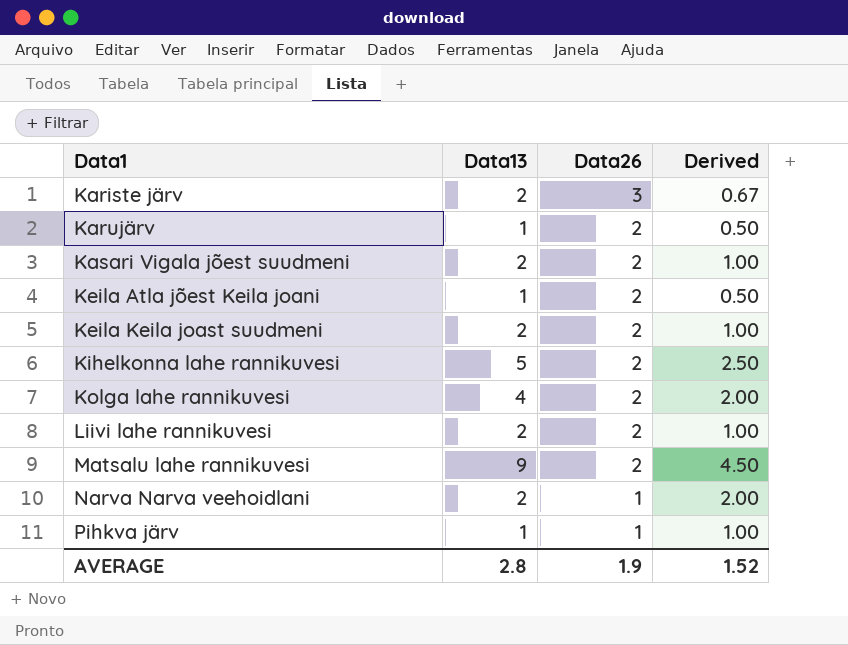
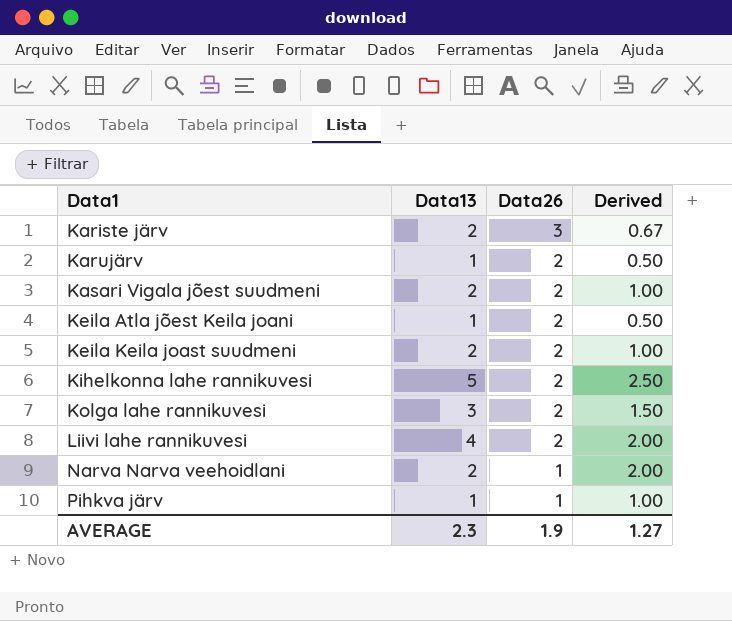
row Matsalu lahe rannikuvesi: 9 | 2 | 4.50 -> none
Kolga lahe rannikuvesi | Data13: 4 -> 3
Kolga lahe rannikuvesi | Derived: 2.00 -> 1.50
Liivi lahe rannikuvesi | Data13: 2 -> 4
Liivi lahe rannikuvesi | Derived: 1.00 -> 2.00
AVERAGE | Data13: 2.8 -> 2.3
AVERAGE | Derived: 1.52 -> 1.27

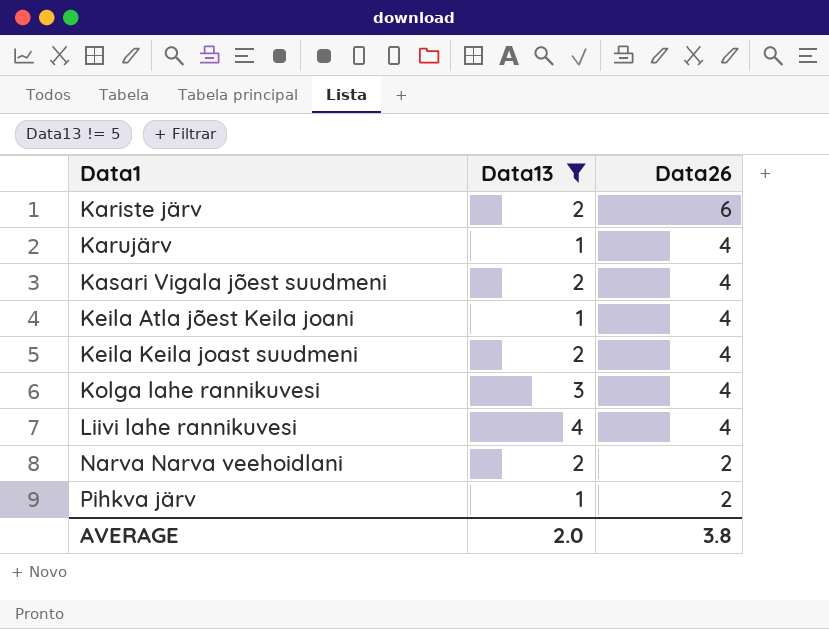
filter: none -> Data13 != 5
column Derived | formula: [Data13] / [Data26] -> none
Kariste järv | Data26: 3 -> 6
Karujärv | Data26: 2 -> 4
Kasari Vigala jõest suudmeni | Data26: 2 -> 4
Keila Atla jõest Keila joani | Data26: 2 -> 4
Keila Keila joast suudmeni | Data26: 2 -> 4
Kolga lahe rannikuvesi | Data26: 2 -> 4
Liivi lahe rannikuvesi | Data26: 2 -> 4
Narva Narva veehoidlani | Data26: 1 -> 2
Pihkva järv | Data26: 1 -> 2
AVERAGE | Data13: 2.3 -> 2.0
AVERAGE | Data26: 1.9 -> 3.8

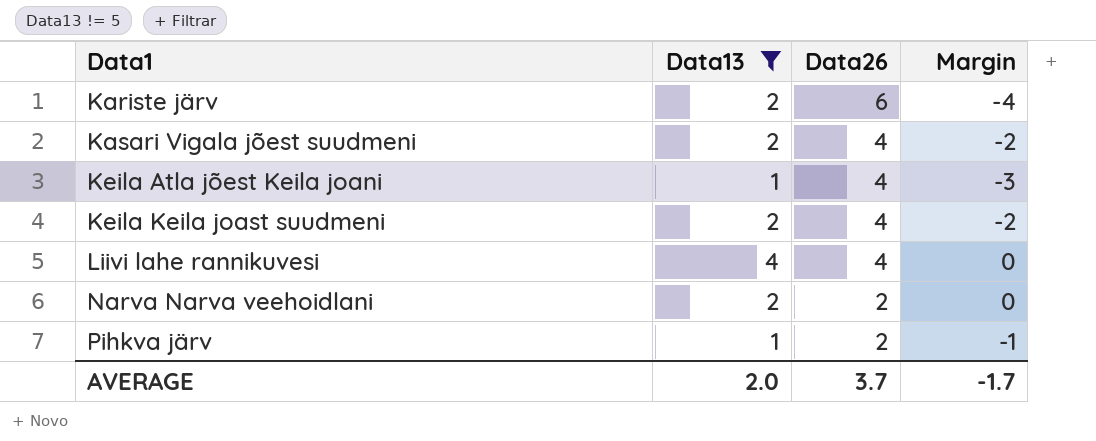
column Margin | formula: none -> [Data13] - [Data26]
row Karujärv: 1 | 4 -> none
row Kolga lahe rannikuvesi: 3 | 4 -> none
AVERAGE | Data26: 3.8 -> 3.7

